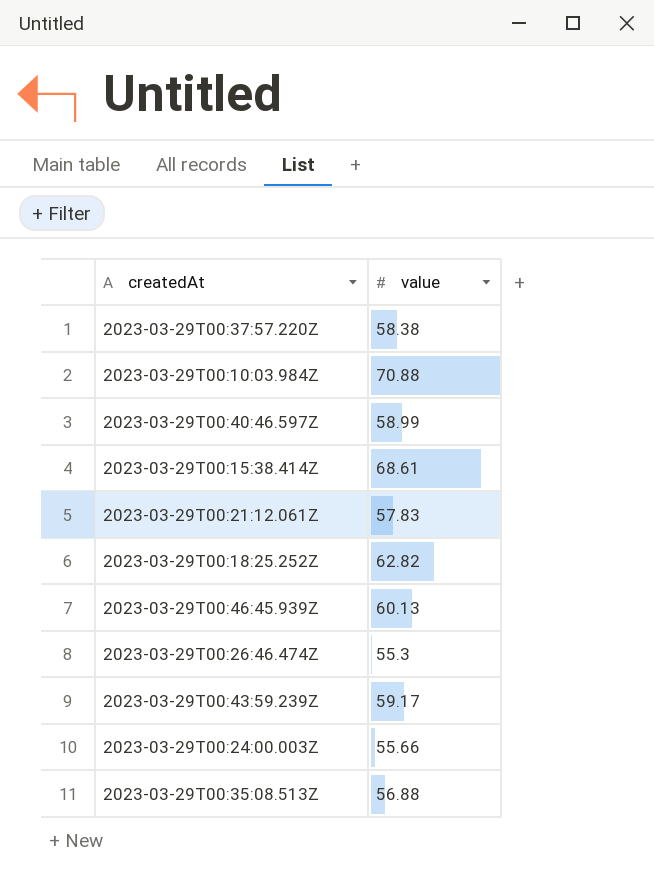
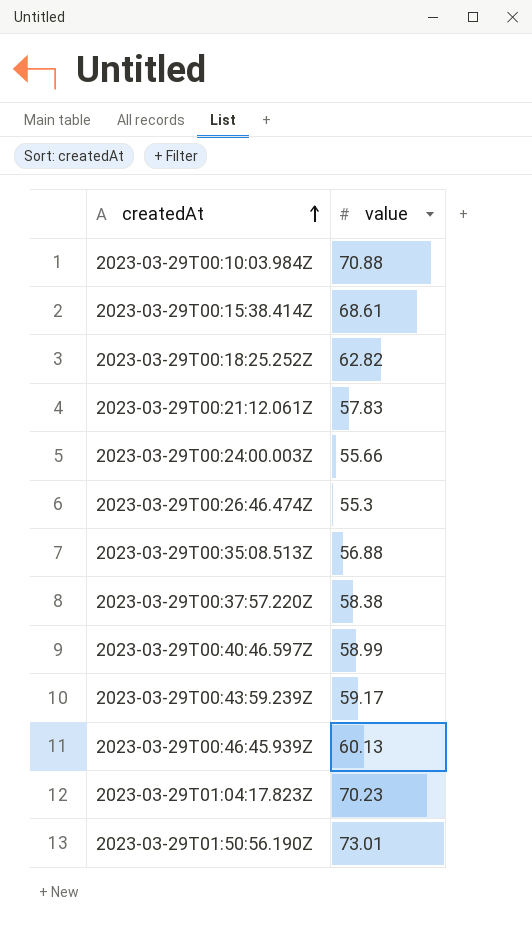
row order: none -> createdAt ascending
row 2023-03-29T01:04:17.823Z: none -> 70.23
row 2023-03-29T01:50:56.190Z: none -> 73.01

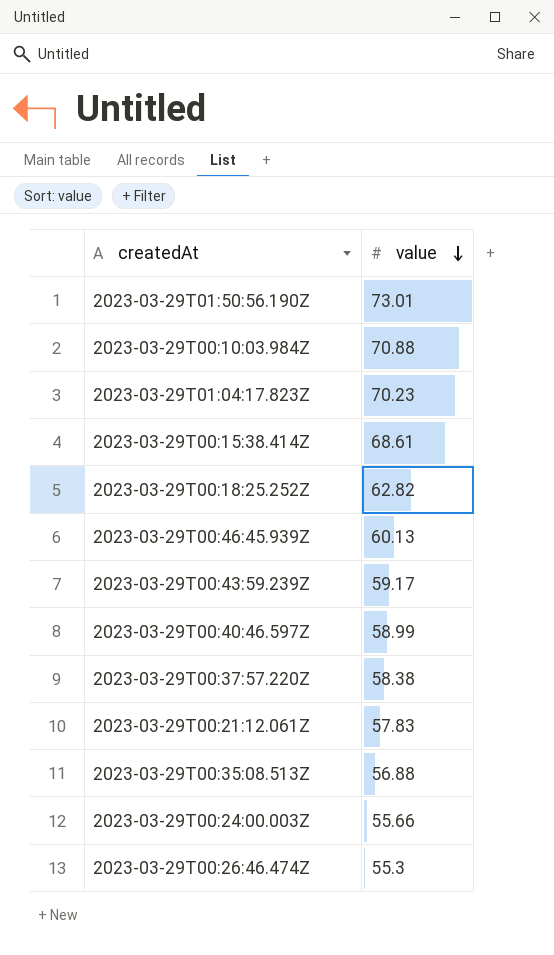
row order: createdAt ascending -> value descending

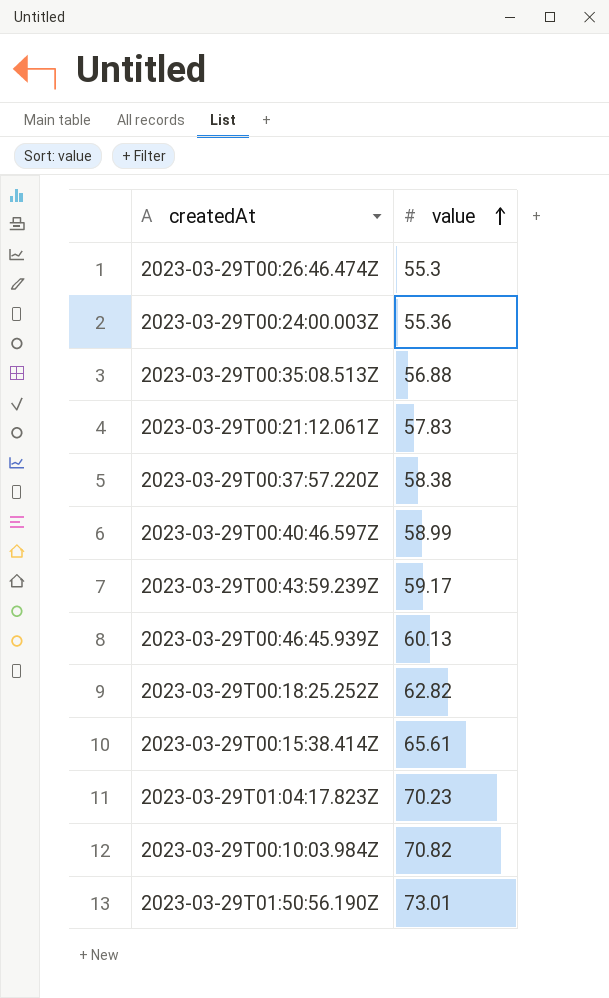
row order: value descending -> value ascending
2023-03-29T00:24:00.003Z | value: 55.66 -> 55.36
2023-03-29T00:15:38.414Z | value: 68.61 -> 65.61
2023-03-29T00:10:03.984Z | value: 70.88 -> 70.82

